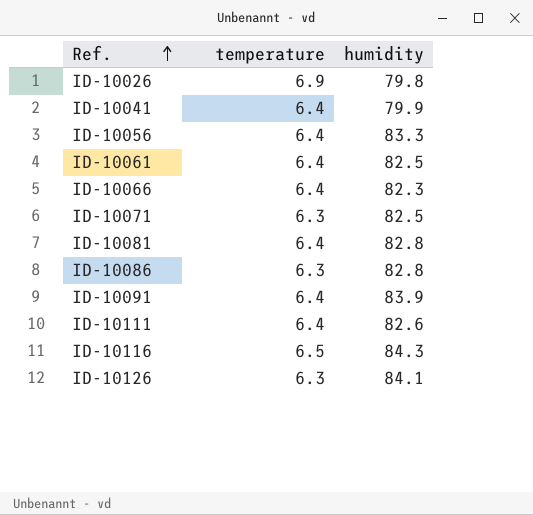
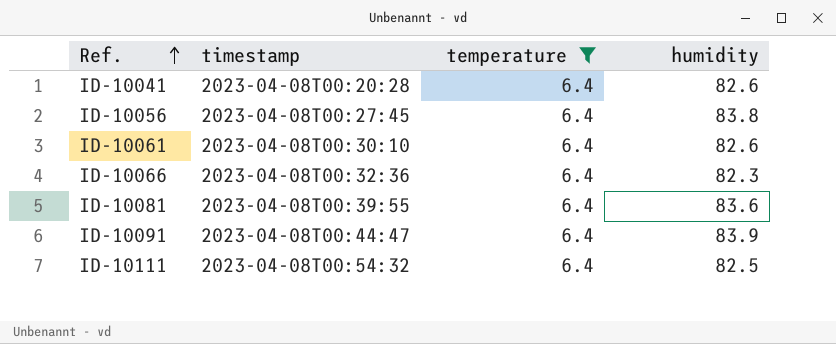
filter: none -> temperature = 6.4
column timestamp | position: none -> 2
ID-10041 | humidity: 79.9 -> 82.6
ID-10056 | humidity: 83.3 -> 83.8
ID-10061 | humidity: 82.5 -> 82.6
ID-10081 | humidity: 82.8 -> 83.6
ID-10111 | humidity: 82.6 -> 82.5

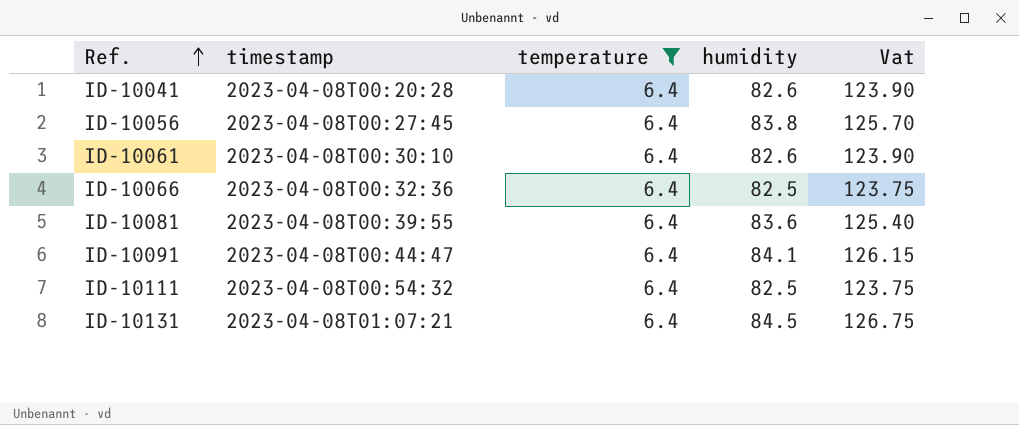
column Vat | formula: none -> [humidity] * 1.5
ID-10066 | humidity: 82.3 -> 82.5
ID-10091 | humidity: 83.9 -> 84.1
row ID-10131: none -> 2023-04-08T01:07:21 | 6.4 | 84.5 | 126.75

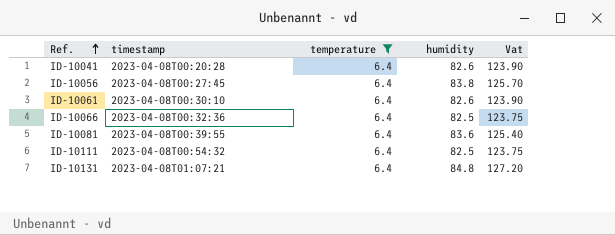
row ID-10091: 2023-04-08T00:44:47 | 6.4 | 84.1 | 126.15 -> none
ID-10131 | humidity: 84.5 -> 84.8
ID-10131 | Vat: 126.75 -> 127.20

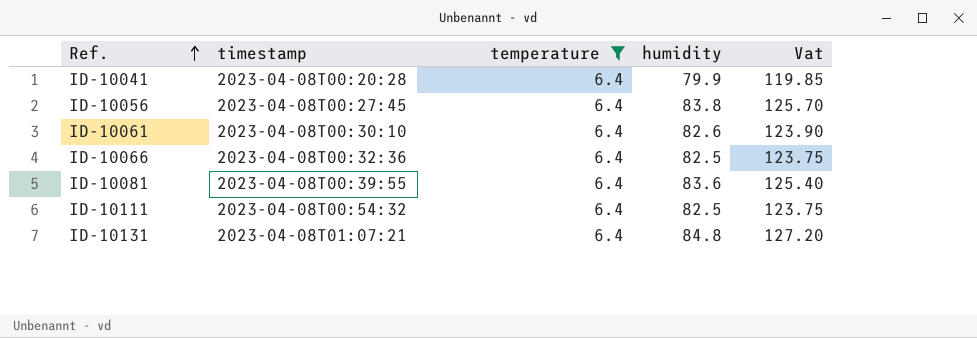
ID-10041 | humidity: 82.6 -> 79.9
ID-10041 | Vat: 123.90 -> 119.85

